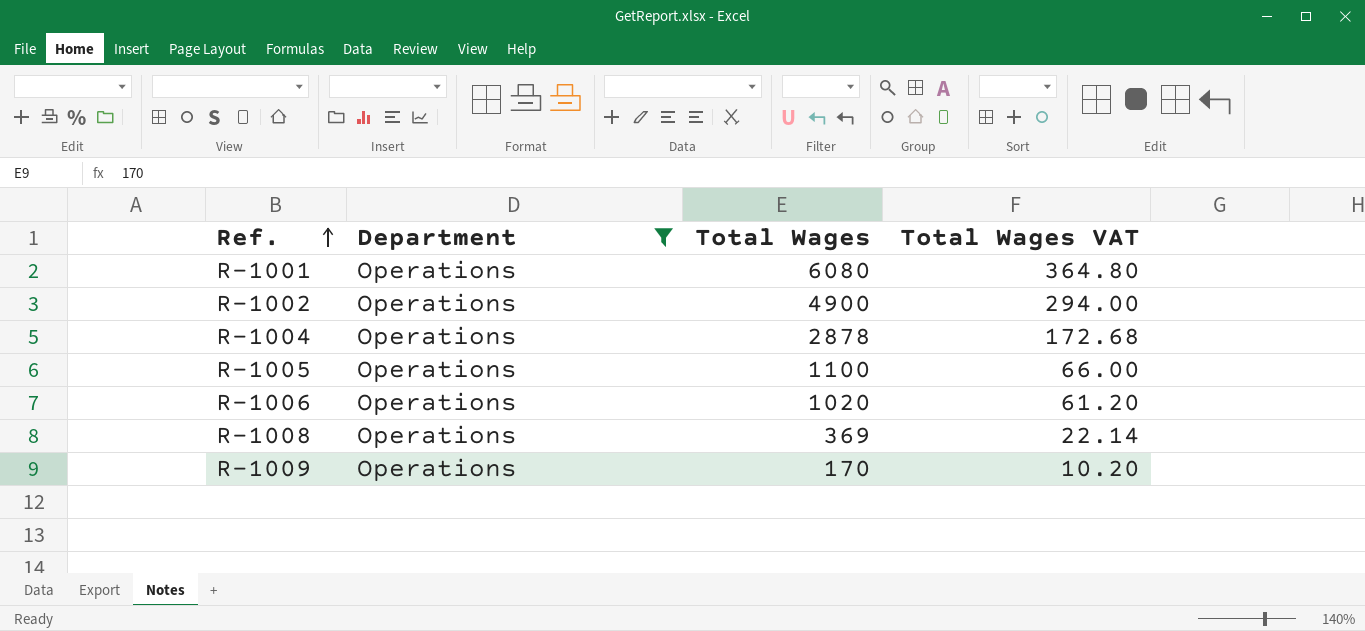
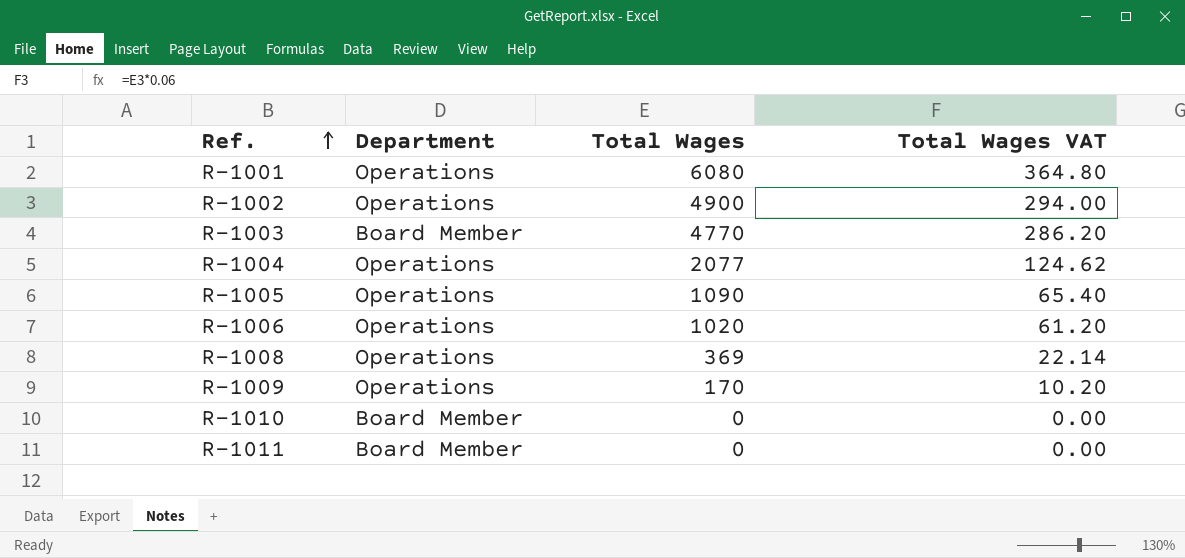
filter: Department = Operations -> none
R-1004 | Total Wages: 2878 -> 2077
R-1004 | Total Wages VAT: 172.68 -> 124.62
R-1005 | Total Wages: 1100 -> 1090
R-1005 | Total Wages VAT: 66.00 -> 65.40

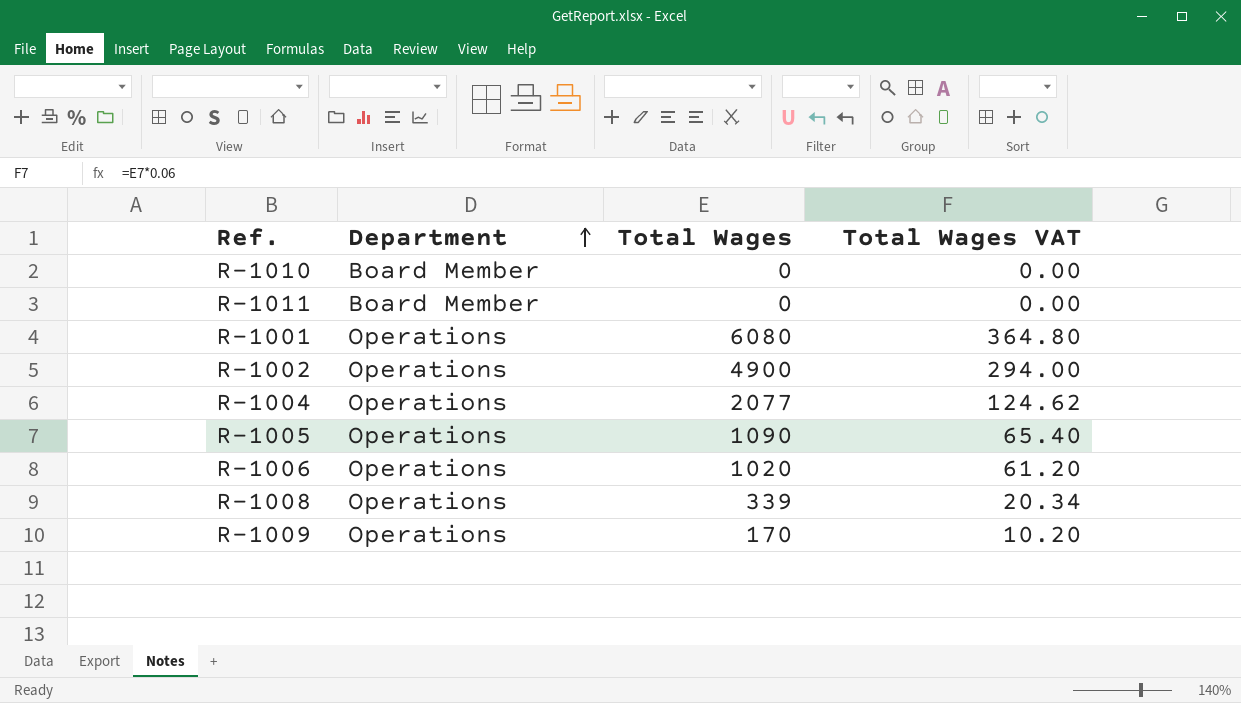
row order: Ref. ascending -> Department ascending
row R-1003: Board Member | 4770 | 286.20 -> none
R-1008 | Total Wages: 369 -> 339
R-1008 | Total Wages VAT: 22.14 -> 20.34

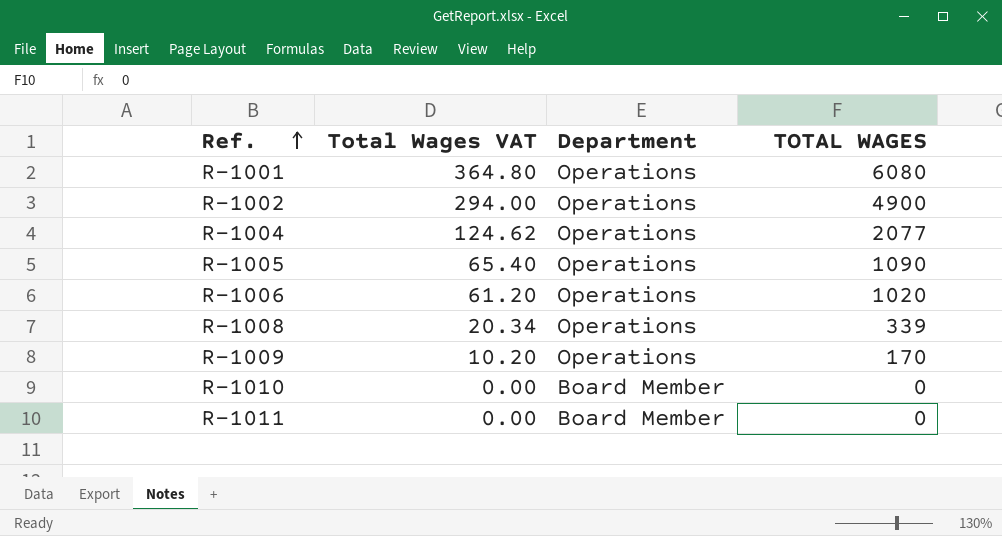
row order: Department ascending -> Ref. ascending
column Total Wages VAT | position: 4 -> 2
column name: Total Wages -> TOTAL WAGES

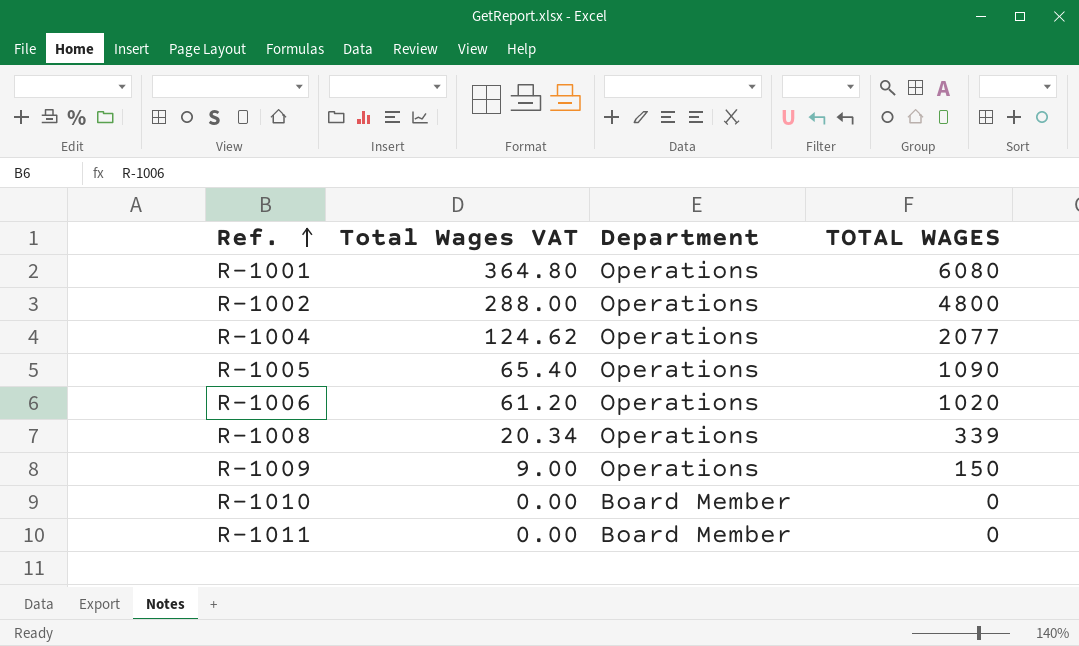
R-1002 | Total Wages VAT: 294.00 -> 288.00
R-1002 | TOTAL WAGES: 4900 -> 4800
R-1009 | Total Wages VAT: 10.20 -> 9.00
R-1009 | TOTAL WAGES: 170 -> 150

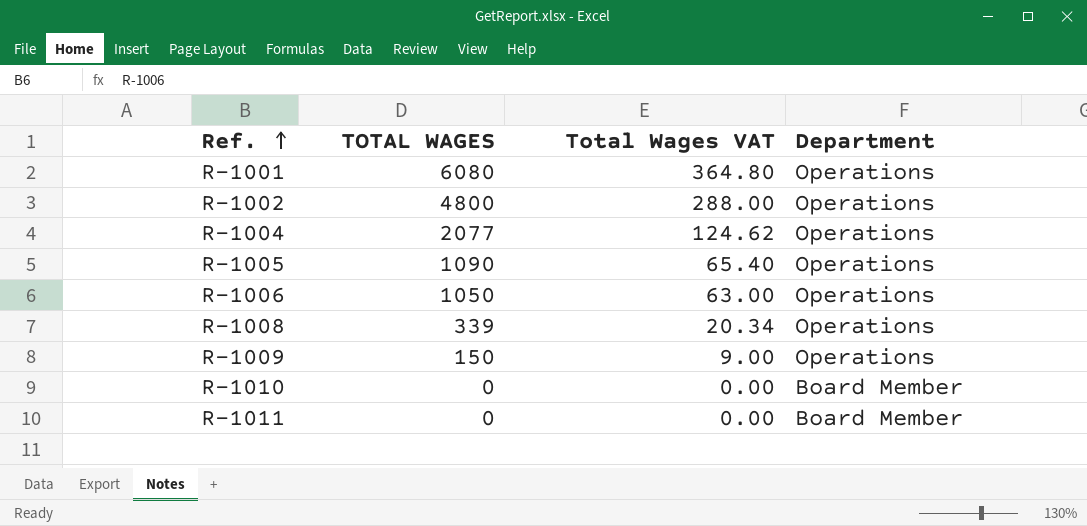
column TOTAL WAGES | position: 4 -> 2
R-1006 | TOTAL WAGES: 1020 -> 1050
R-1006 | Total Wages VAT: 61.20 -> 63.00

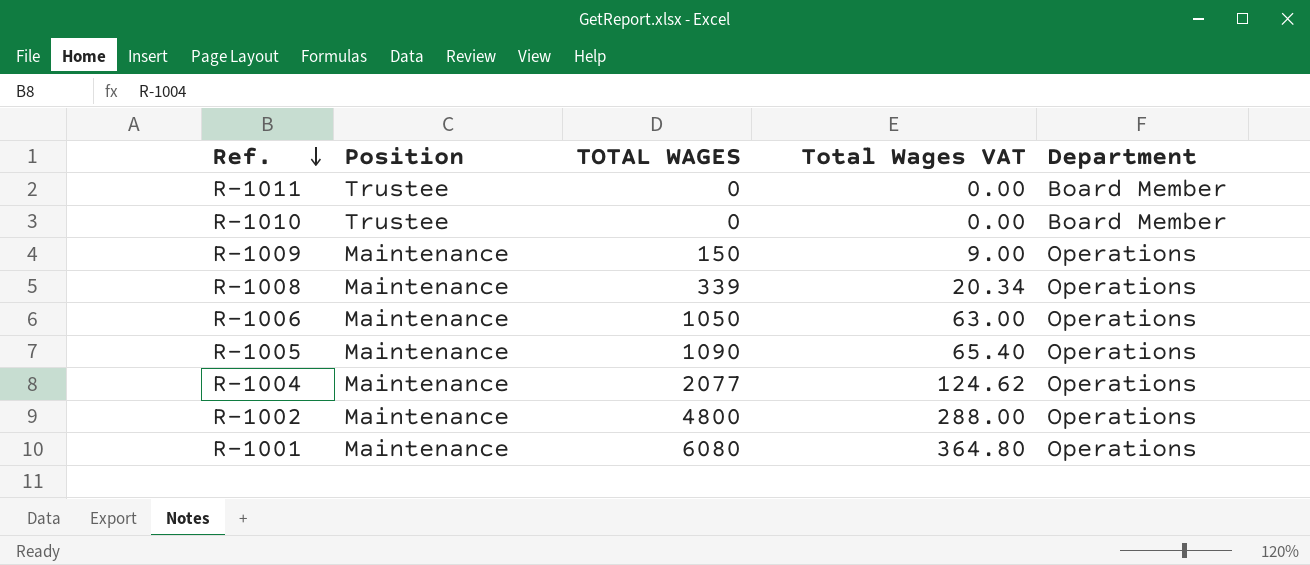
row order: Ref. ascending -> Ref. descending
column Position | position: none -> 2

